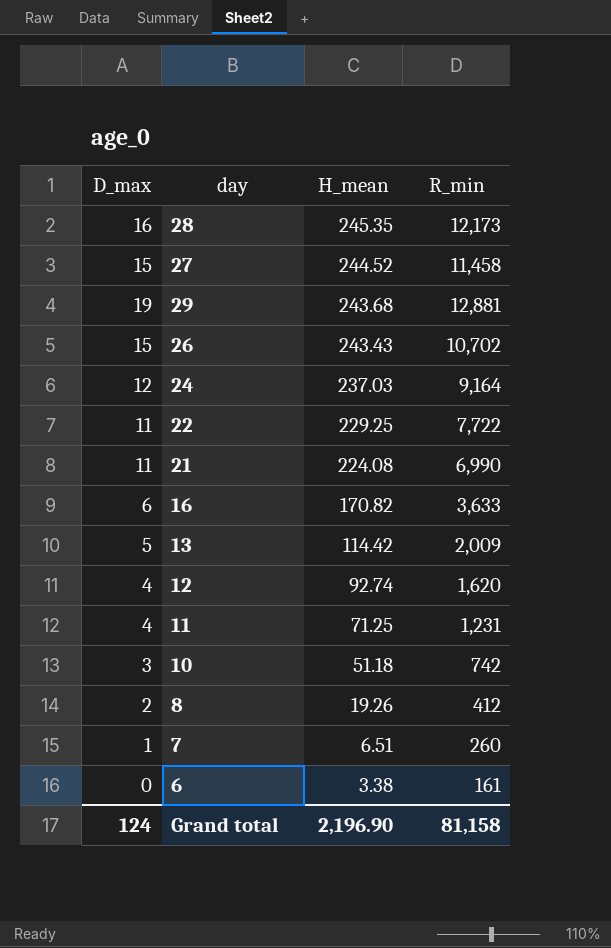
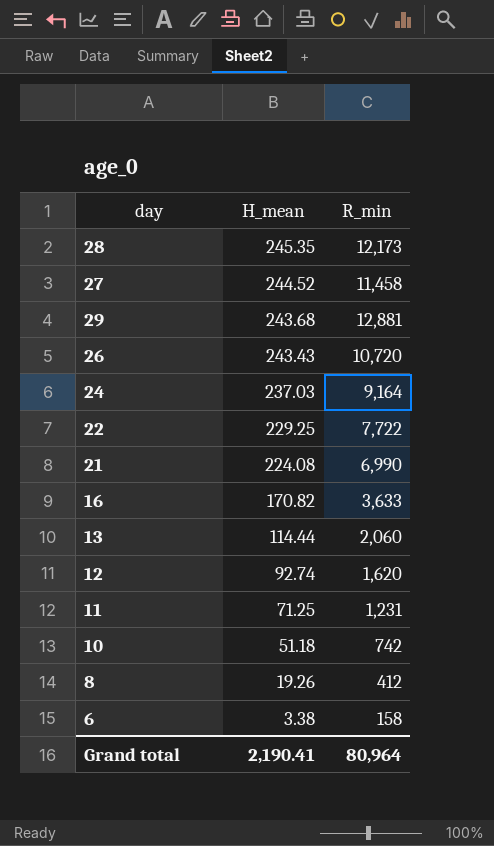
column D_max | position: 1 -> none
row 7: 1 | 6.51 | 260 -> none
26 | R_min: 10,702 -> 10,720
13 | H_mean: 114.42 -> 114.44
13 | R_min: 2,009 -> 2,060
6 | R_min: 161 -> 158
Grand total | H_mean: 2,196.90 -> 2,190.41
Grand total | R_min: 81,158 -> 80,964

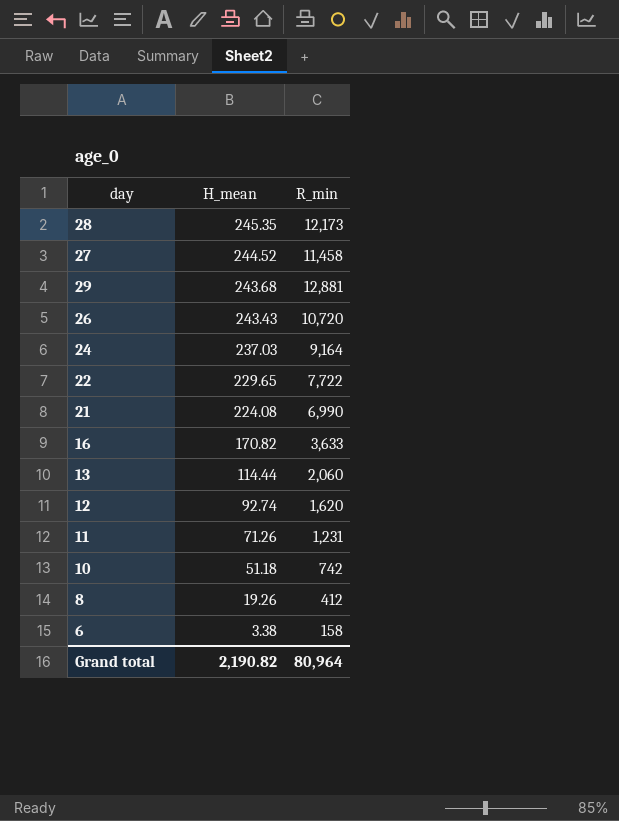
22 | H_mean: 229.25 -> 229.65
11 | H_mean: 71.25 -> 71.26
Grand total | H_mean: 2,190.41 -> 2,190.82

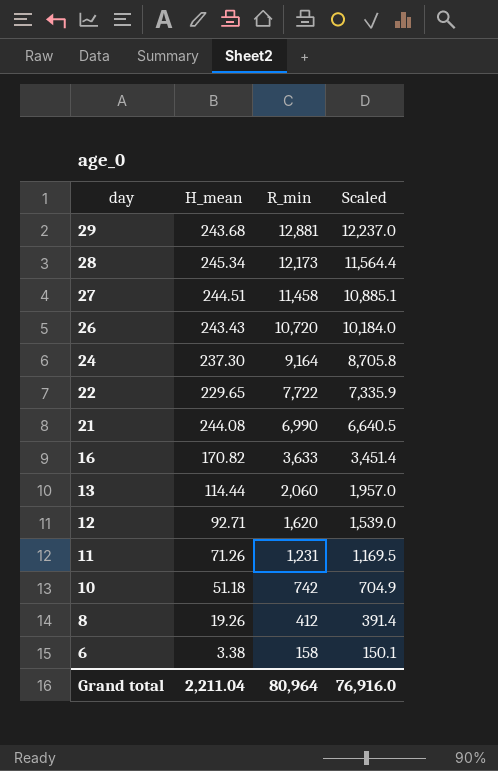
row order: H_mean descending -> day descending
column Scaled | formula: none -> [R_min] * 0.95
28 | H_mean: 245.35 -> 245.34
27 | H_mean: 244.52 -> 244.51
24 | H_mean: 237.03 -> 237.30
21 | H_mean: 224.08 -> 244.08
12 | H_mean: 92.74 -> 92.71
Grand total | H_mean: 2,190.82 -> 2,211.04

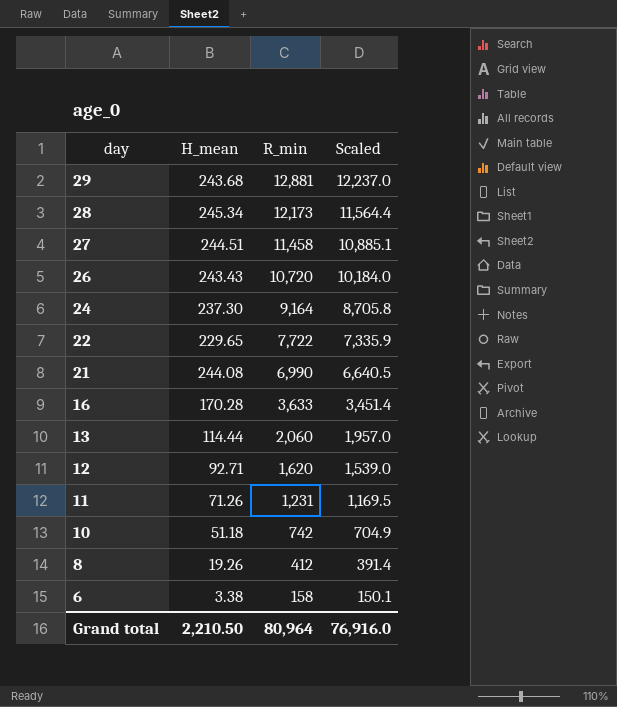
16 | H_mean: 170.82 -> 170.28
Grand total | H_mean: 2,211.04 -> 2,210.50

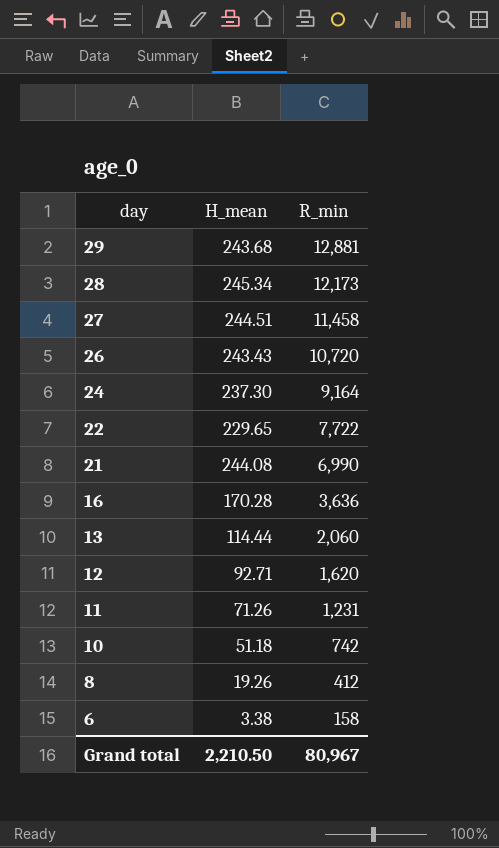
column Scaled | formula: [R_min] * 0.95 -> none
16 | R_min: 3,633 -> 3,636
Grand total | R_min: 80,964 -> 80,967

